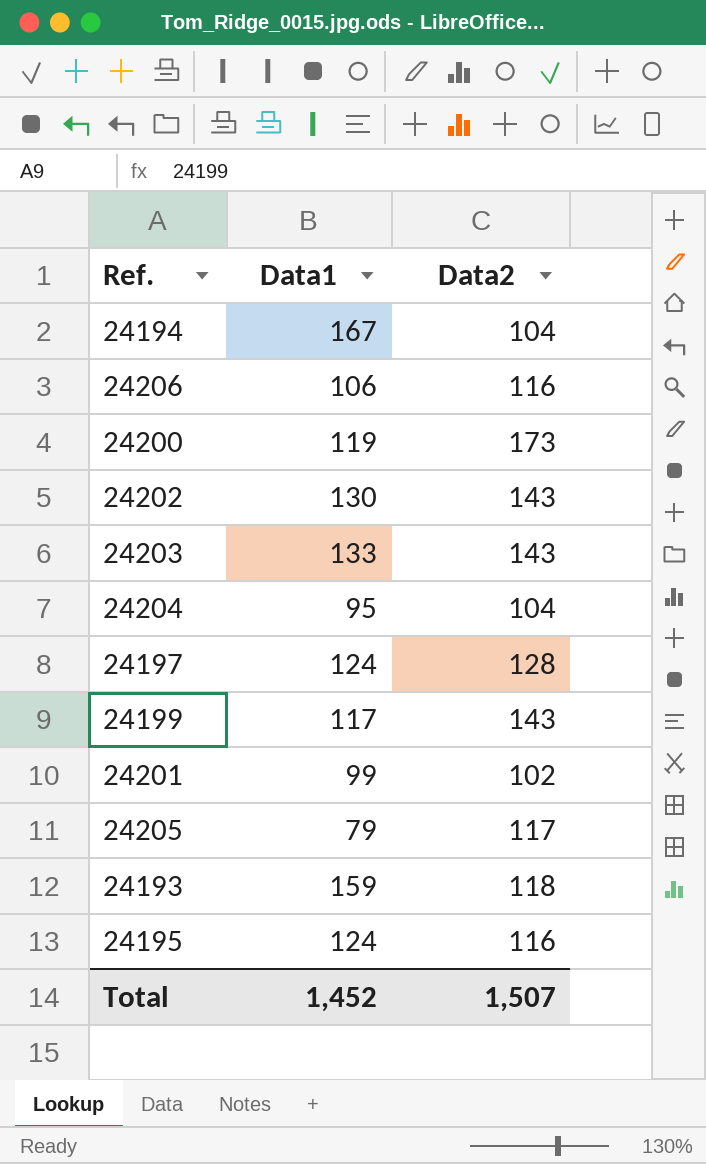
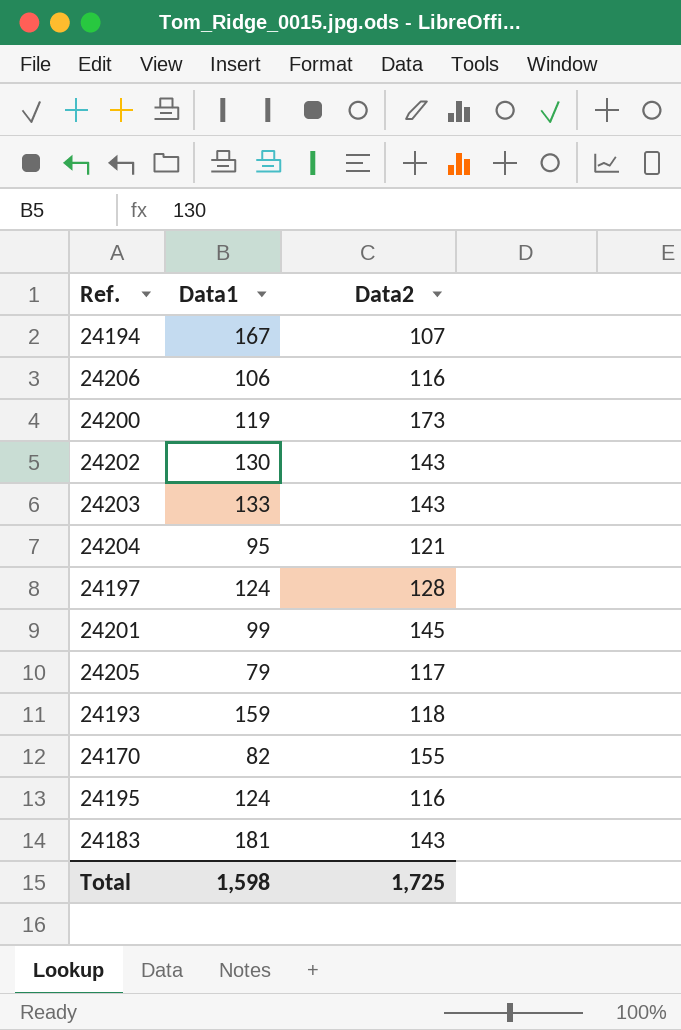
row 24199: 117 | 143 -> none
24194 | Data2: 104 -> 107
24204 | Data2: 104 -> 121
24201 | Data2: 102 -> 145
row 24170: none -> 82 | 155
row 24183: none -> 181 | 143
Total | Data1: 1,452 -> 1,598
Total | Data2: 1,507 -> 1,725

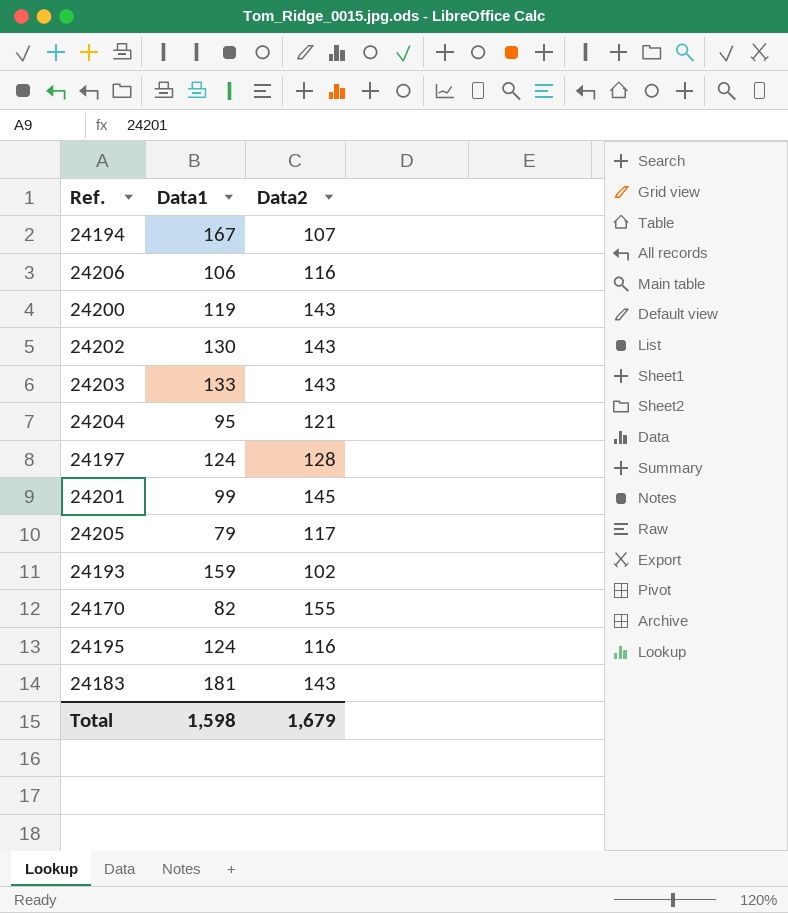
24200 | Data2: 173 -> 143
24193 | Data2: 118 -> 102
Total | Data2: 1,725 -> 1,679

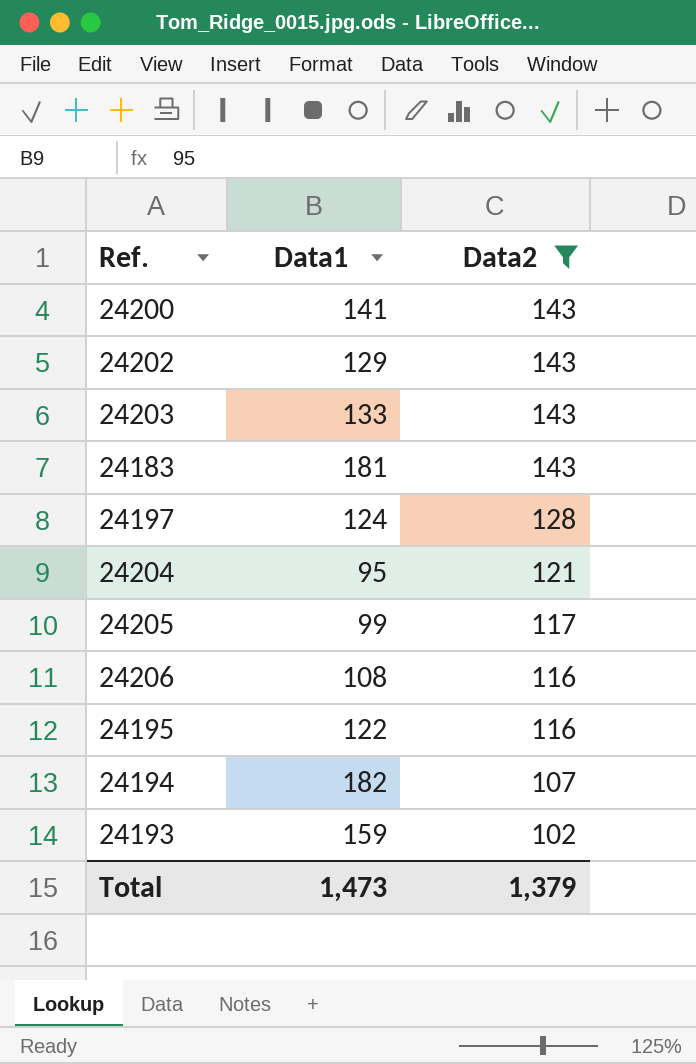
filter: none -> Data2 <= 143
row order: none -> Data2 descending
24200 | Data1: 119 -> 141
24202 | Data1: 130 -> 129
24205 | Data1: 79 -> 99
24206 | Data1: 106 -> 108
24195 | Data1: 124 -> 122
24194 | Data1: 167 -> 182
Total | Data1: 1,598 -> 1,473
Total | Data2: 1,679 -> 1,379

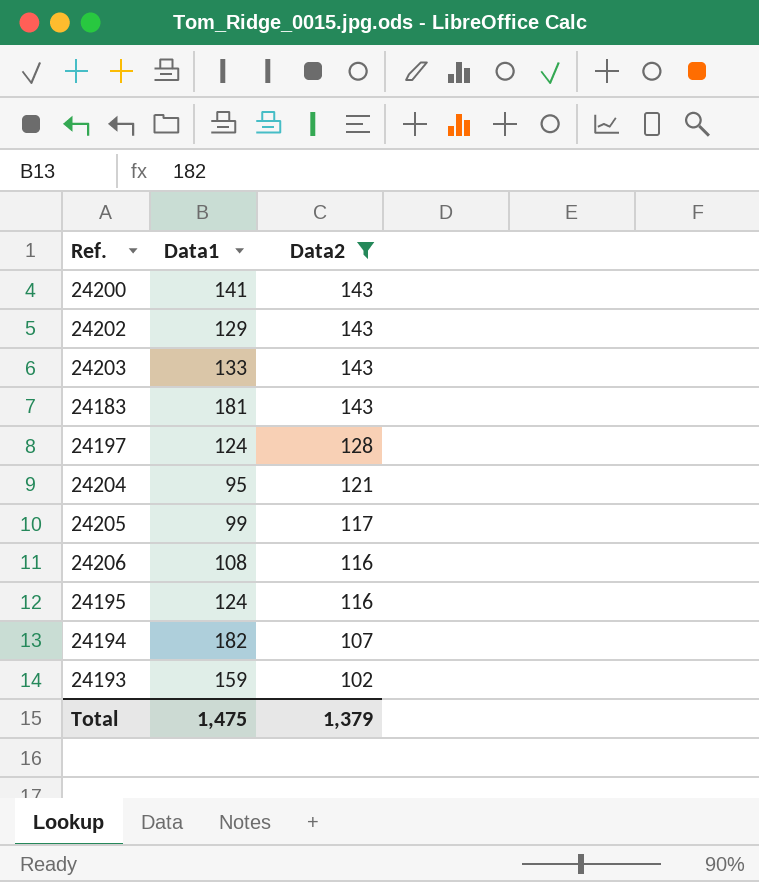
24195 | Data1: 122 -> 124
Total | Data1: 1,473 -> 1,475

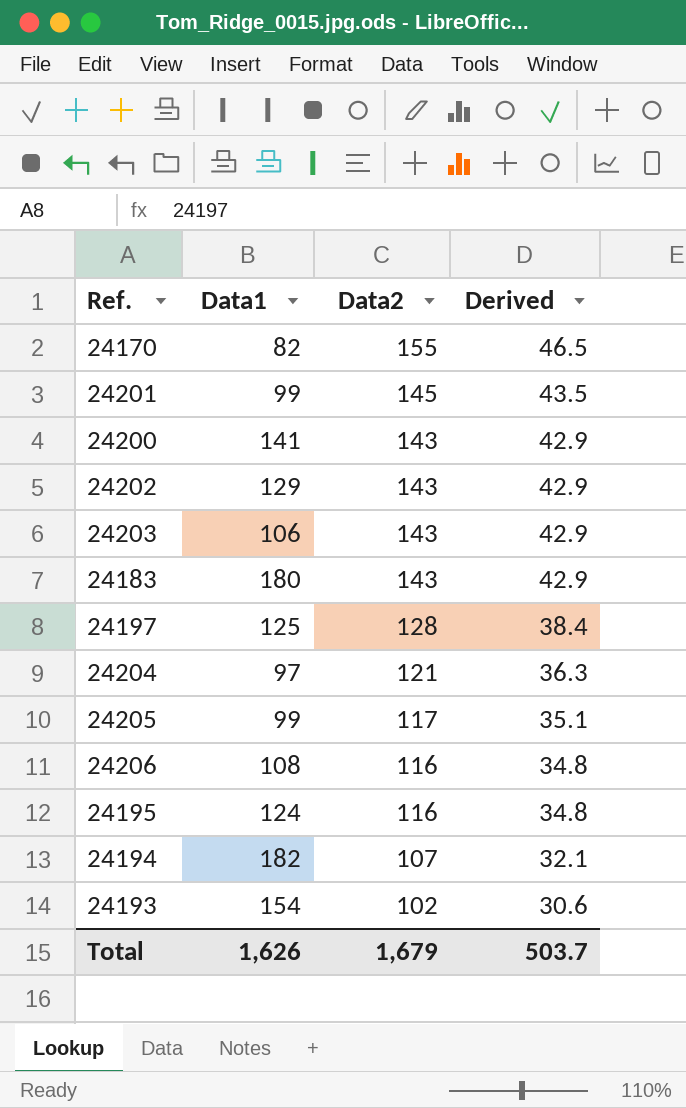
filter: Data2 <= 143 -> none
column Derived | formula: none -> [Data2] * 0.3
24203 | Data1: 133 -> 106
24183 | Data1: 181 -> 180
24197 | Data1: 124 -> 125
24204 | Data1: 95 -> 97
24193 | Data1: 159 -> 154
Total | Data1: 1,475 -> 1,626
Total | Data2: 1,379 -> 1,679

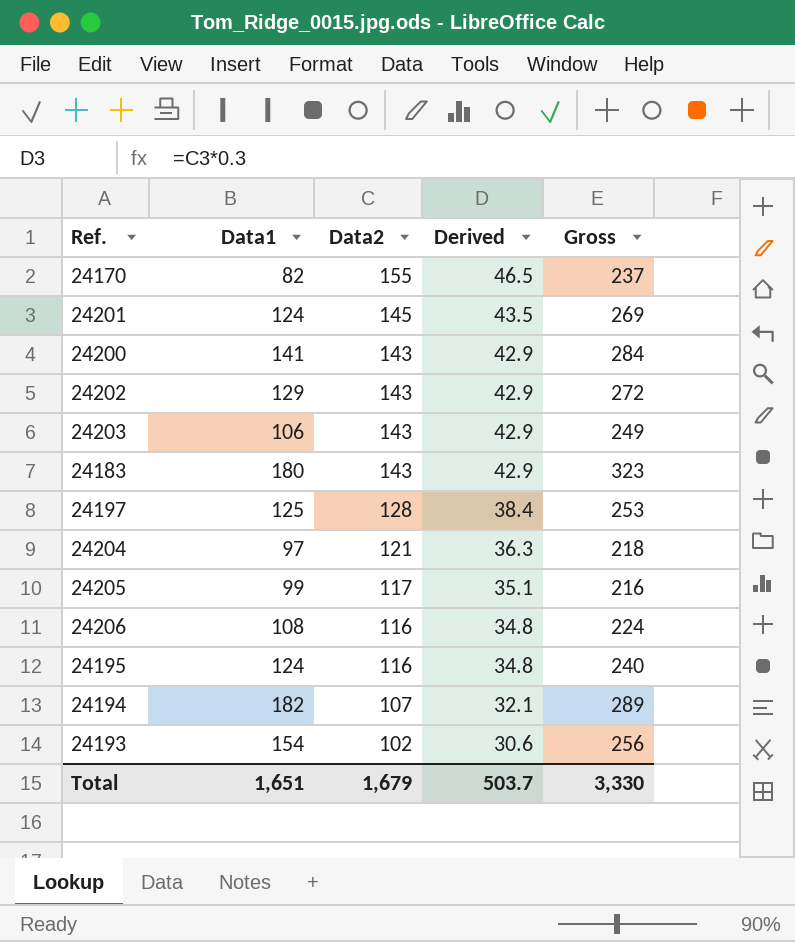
column Gross | formula: none -> [Data1] + [Data2]
24201 | Data1: 99 -> 124
Total | Data1: 1,626 -> 1,651

